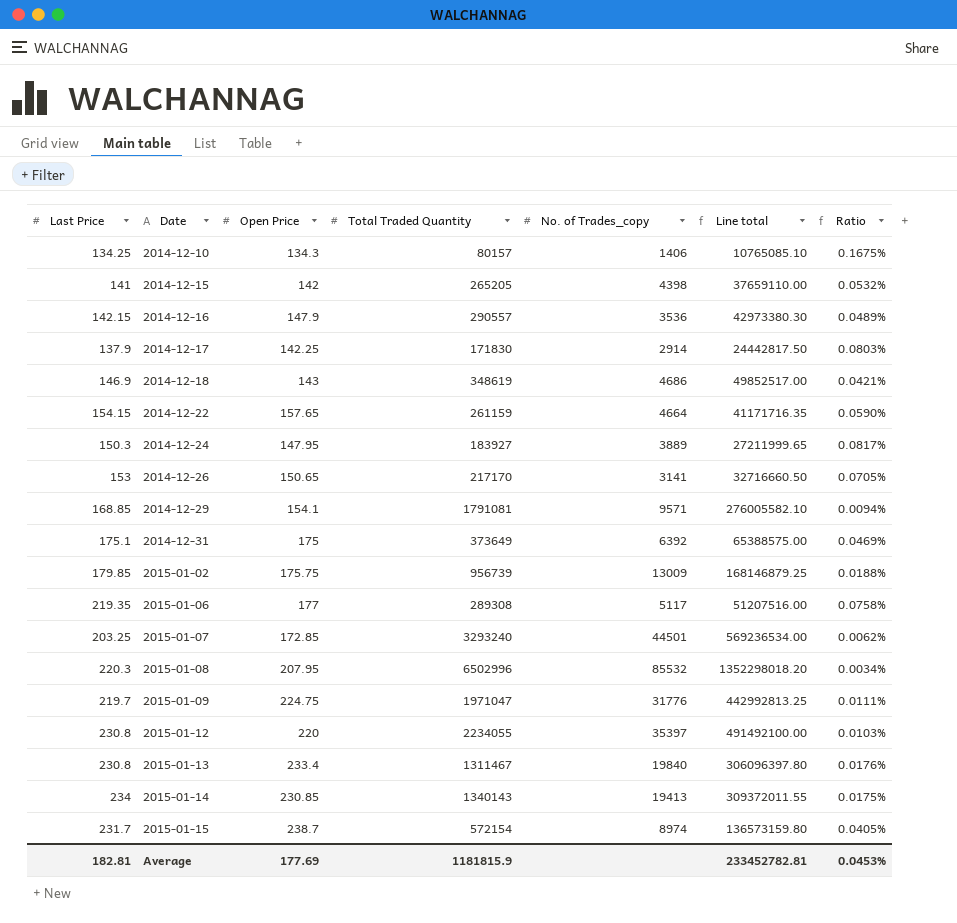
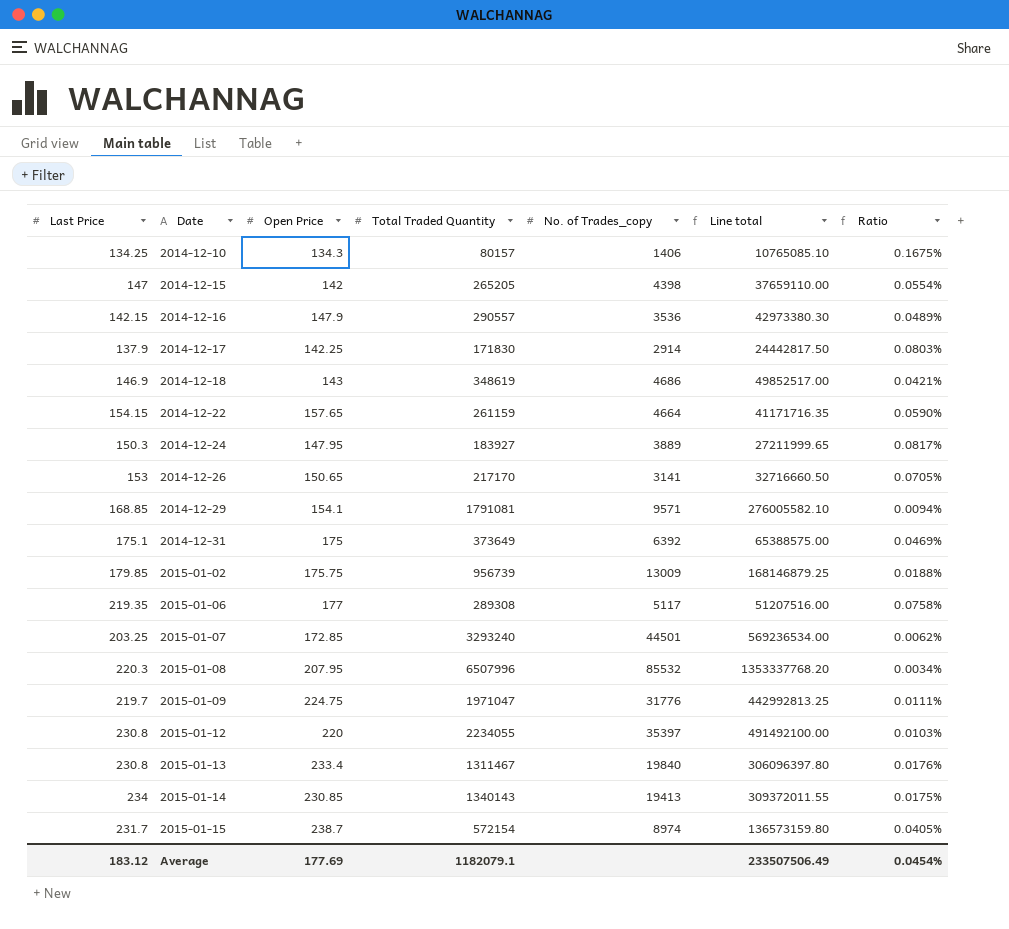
2014-12-15 | Last Price: 141 -> 147
2014-12-15 | Ratio: 0.0532% -> 0.0554%
2015-01-08 | Total Traded Quantity: 6502996 -> 6507996
2015-01-08 | Line total: 1352298018.20 -> 1353337768.20
Average | Last Price: 182.81 -> 183.12
Average | Total Traded Quantity: 1181815.9 -> 1182079.1
Average | Line total: 233452782.81 -> 233507506.49
Average | Ratio: 0.0453% -> 0.0454%

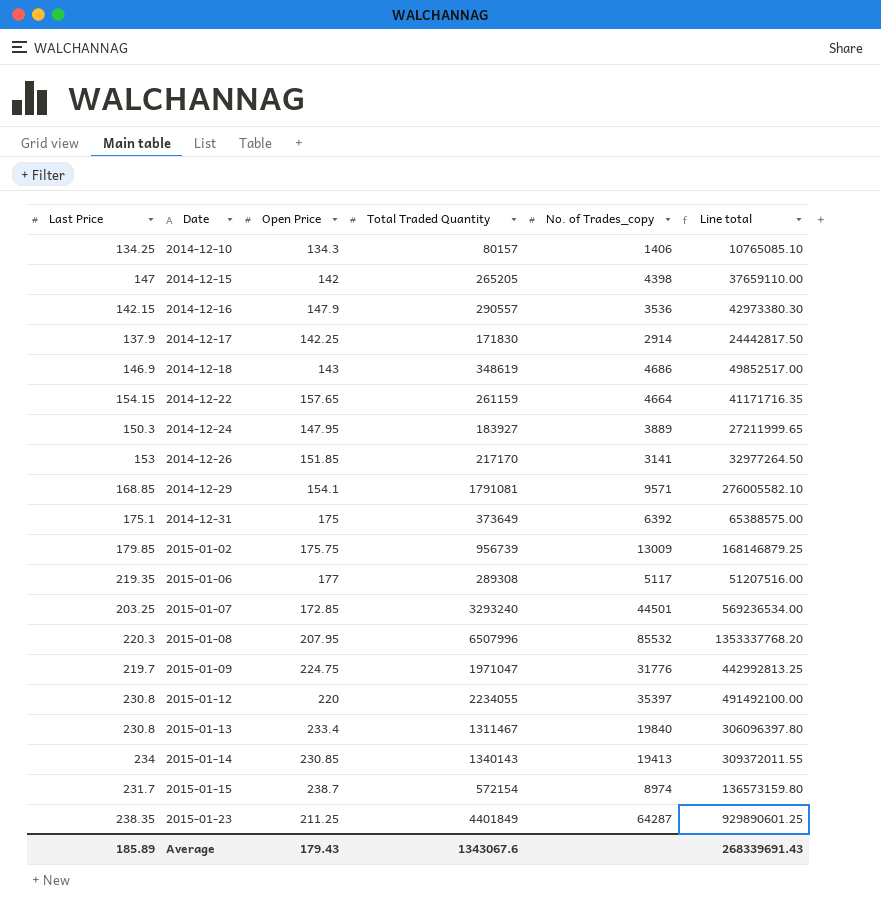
column Ratio | formula: [Last Price] / [Total Traded Quantity] -> none
2014-12-26 | Open Price: 150.65 -> 151.85
2014-12-26 | Line total: 32716660.50 -> 32977264.50
row 2015-01-23: none -> 238.35 | 211.25 | 4401849 | 64287 | 929890601.25
Average | Last Price: 183.12 -> 185.89
Average | Open Price: 177.69 -> 179.43
Average | Total Traded Quantity: 1182079.1 -> 1343067.6
Average | Line total: 233507506.49 -> 268339691.43

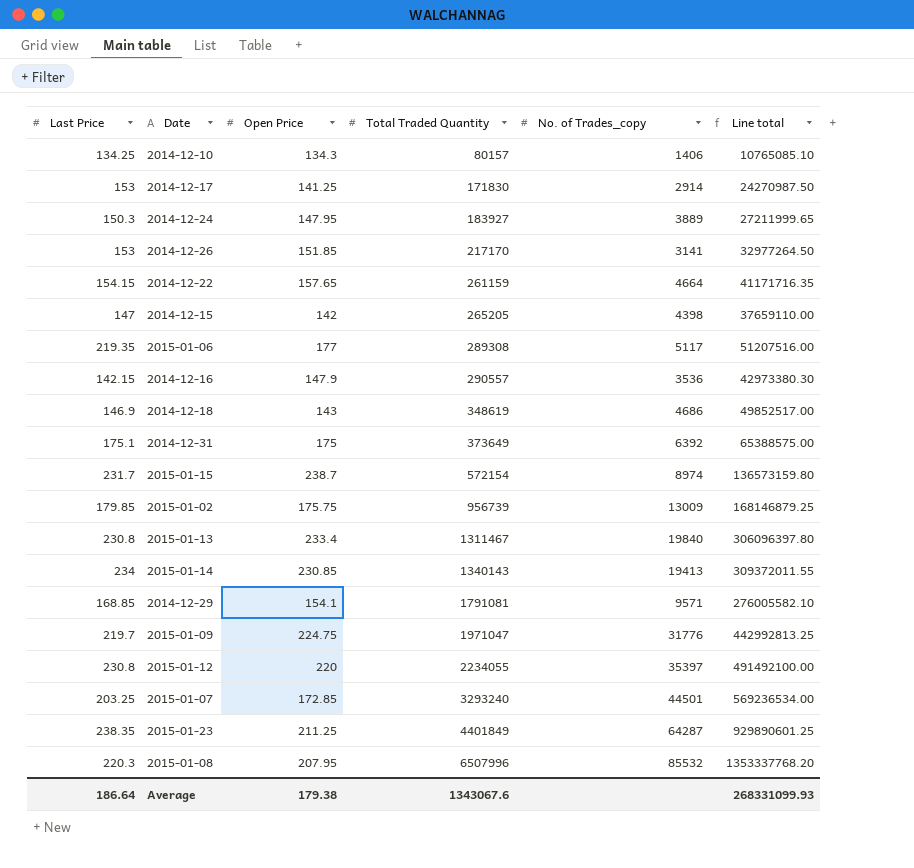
row order: Date ascending -> Total Traded Quantity ascending
2014-12-17 | Last Price: 137.9 -> 153
2014-12-17 | Open Price: 142.25 -> 141.25
2014-12-17 | Line total: 24442817.50 -> 24270987.50
Average | Last Price: 185.89 -> 186.64
Average | Open Price: 179.43 -> 179.38
Average | Line total: 268339691.43 -> 268331099.93

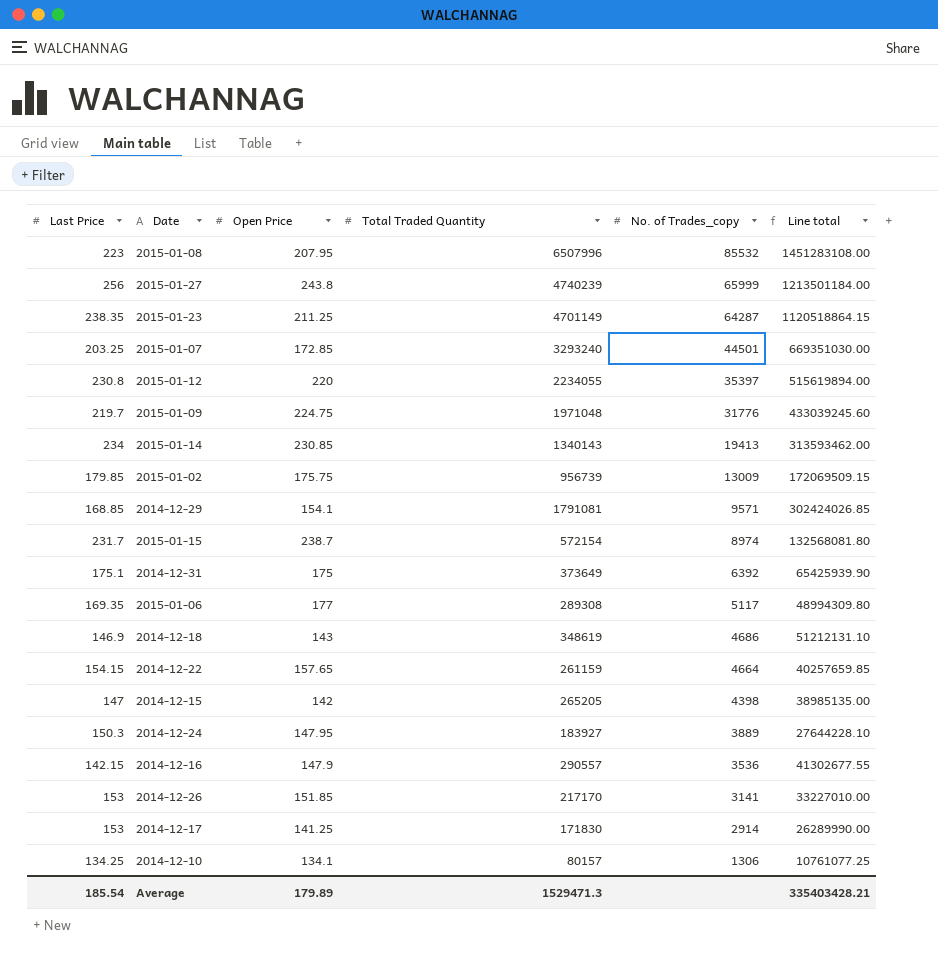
row order: Total Traded Quantity ascending -> No. of Trades_copy descending
column Line total | formula: [Open Price] * [Total Traded Quantity] -> [Last Price] * [Total Traded Quantity]
row 2015-01-13: 230.8 | 233.4 | 1311467 | 19840 | 306096397.80 -> none
2015-01-08 | Last Price: 220.3 -> 223
row 2015-01-27: none -> 256 | 243.8 | 4740239 | 65999 | 1213501184.00
2015-01-23 | Total Traded Quantity: 4401849 -> 4701149
2015-01-09 | Total Traded Quantity: 1971047 -> 1971048
2015-01-06 | Last Price: 219.35 -> 169.35
2014-12-10 | Open Price: 134.3 -> 134.1
2014-12-10 | No. of Trades_copy: 1406 -> 1306
Average | Last Price: 186.64 -> 185.54
Average | Open Price: 179.38 -> 179.89
Average | Total Traded Quantity: 1343067.6 -> 1529471.3
Average | Line total: 268331099.93 -> 335403428.21

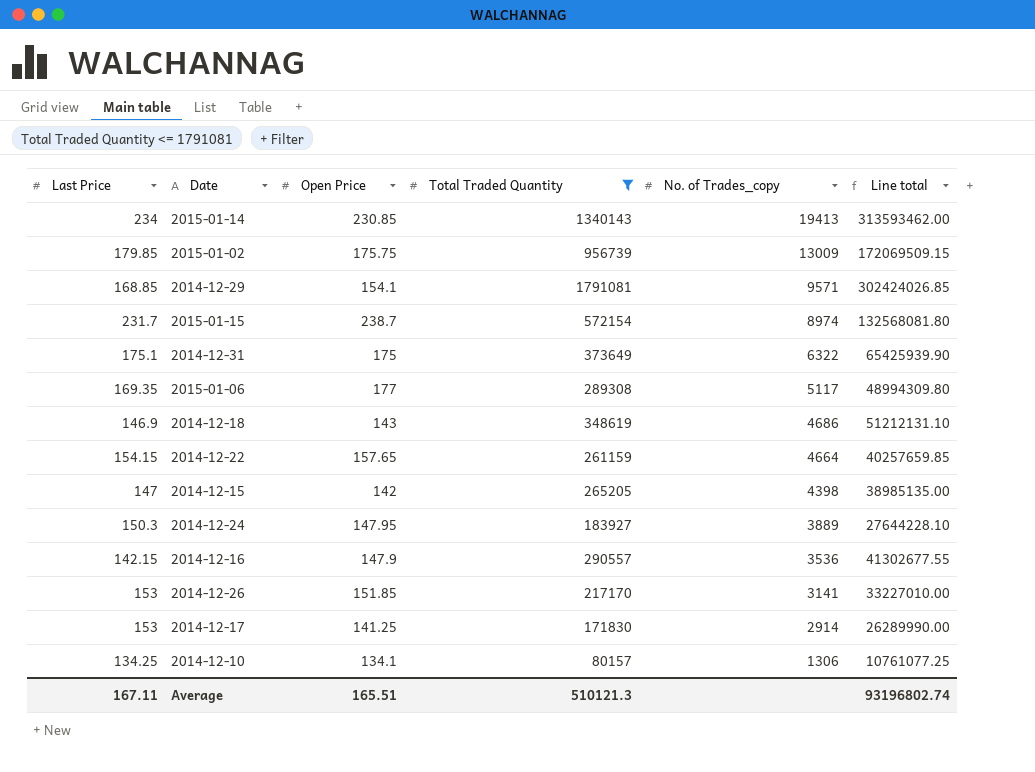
filter: none -> Total Traded Quantity <= 1791081
2014-12-31 | No. of Trades_copy: 6392 -> 6322
Average | Last Price: 185.54 -> 167.11
Average | Open Price: 179.89 -> 165.51
Average | Total Traded Quantity: 1529471.3 -> 510121.3
Average | Line total: 335403428.21 -> 93196802.74

